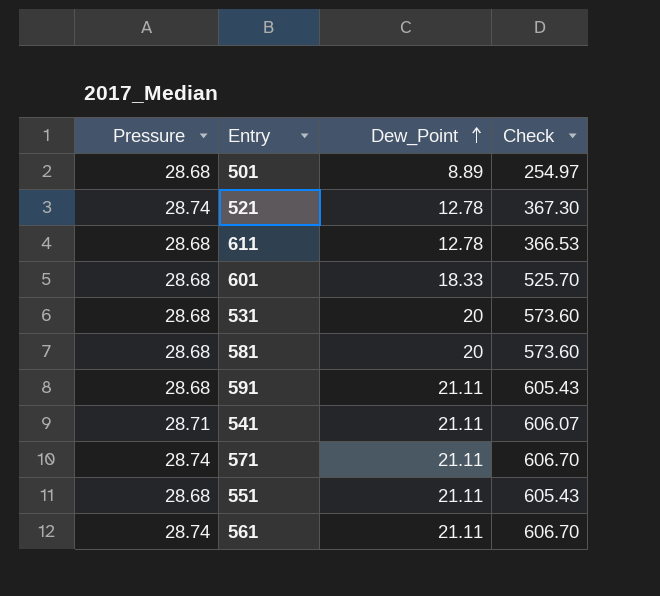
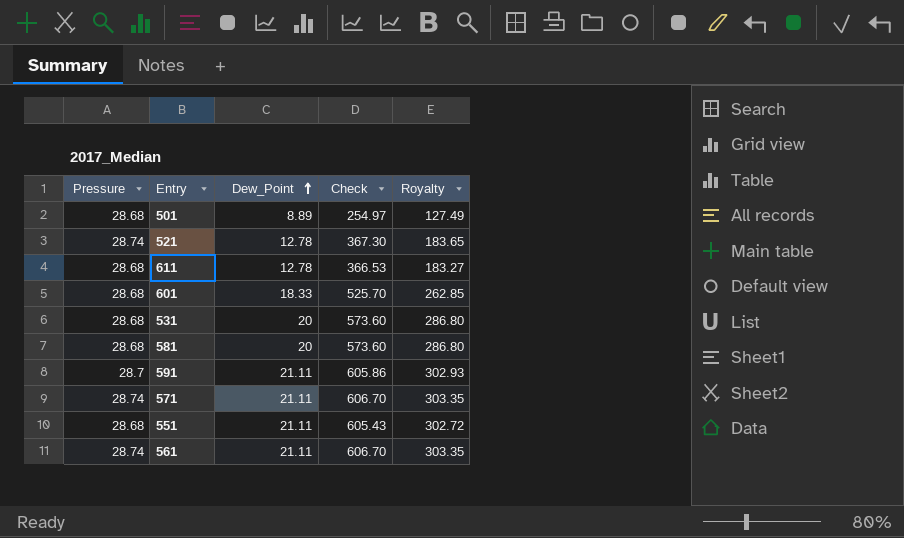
column Royalty | formula: none -> [Check] * 0.5
row 541: 28.71 | 21.11 | 606.07 -> none
591 | Pressure: 28.68 -> 28.7
591 | Check: 605.43 -> 605.86

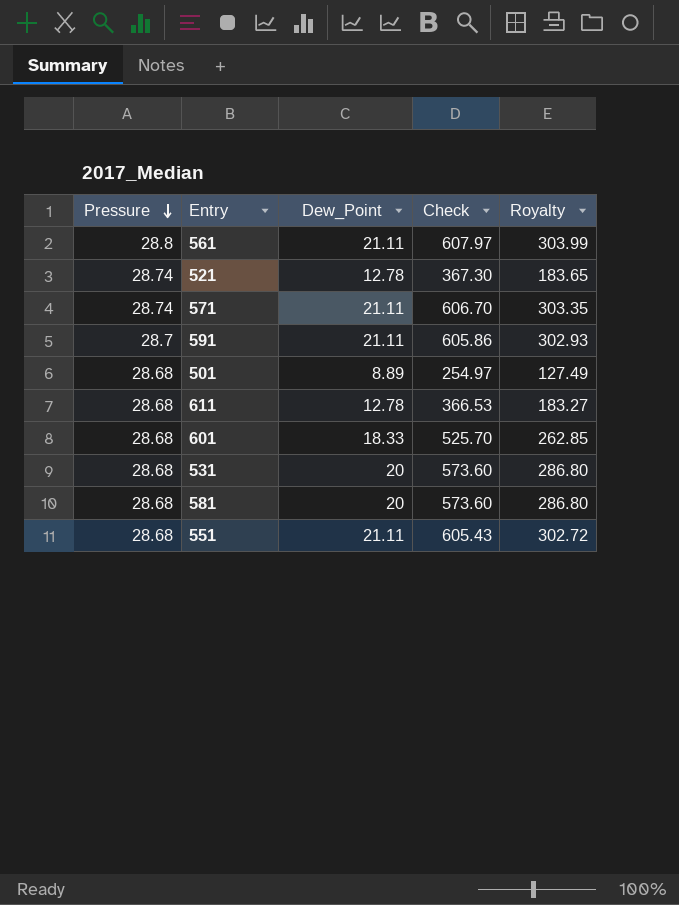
row order: Dew_Point ascending -> Pressure descending
561 | Pressure: 28.74 -> 28.8
561 | Check: 606.70 -> 607.97
561 | Royalty: 303.35 -> 303.99

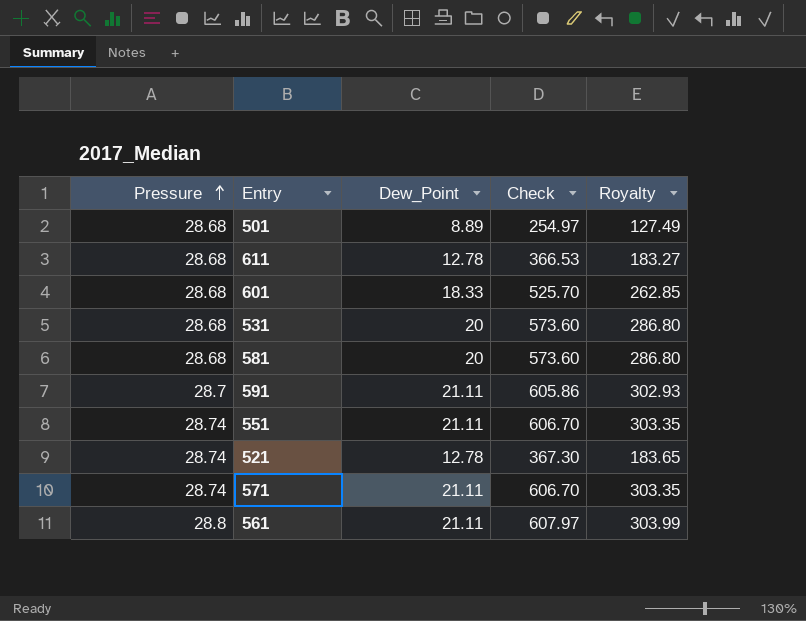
row order: Pressure descending -> Pressure ascending
551 | Pressure: 28.68 -> 28.74
551 | Check: 605.43 -> 606.70
551 | Royalty: 302.72 -> 303.35

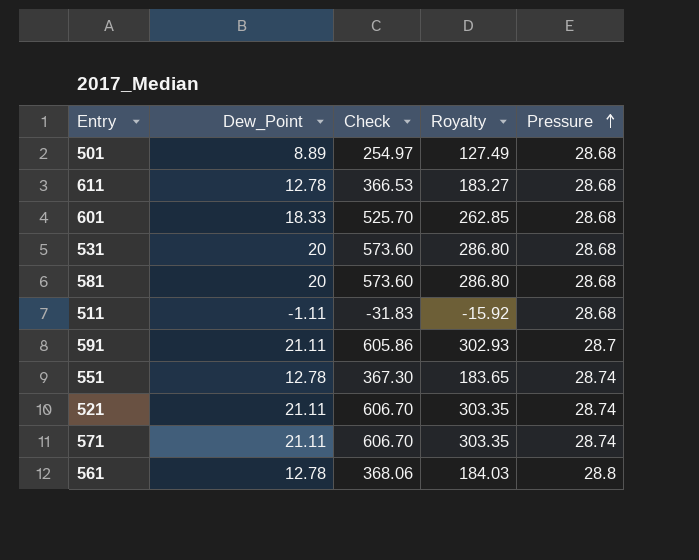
column Pressure | position: 1 -> 5
row 511: none -> -1.11 | -31.83 | -15.92 | 28.68
551 | Dew_Point: 21.11 -> 12.78
551 | Check: 606.70 -> 367.30
551 | Royalty: 303.35 -> 183.65
521 | Dew_Point: 12.78 -> 21.11
521 | Check: 367.30 -> 606.70
521 | Royalty: 183.65 -> 303.35
561 | Dew_Point: 21.11 -> 12.78
561 | Check: 607.97 -> 368.06
561 | Royalty: 303.99 -> 184.03

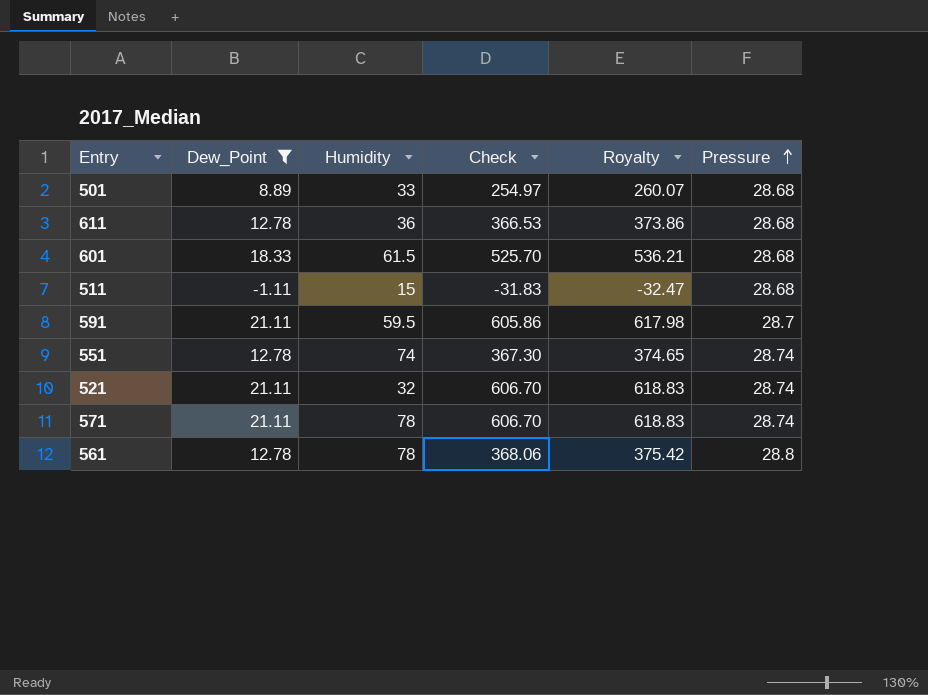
filter: none -> Dew_Point != 20
column Humidity | position: none -> 3
column Royalty | formula: [Check] * 0.5 -> [Check] * 1.02

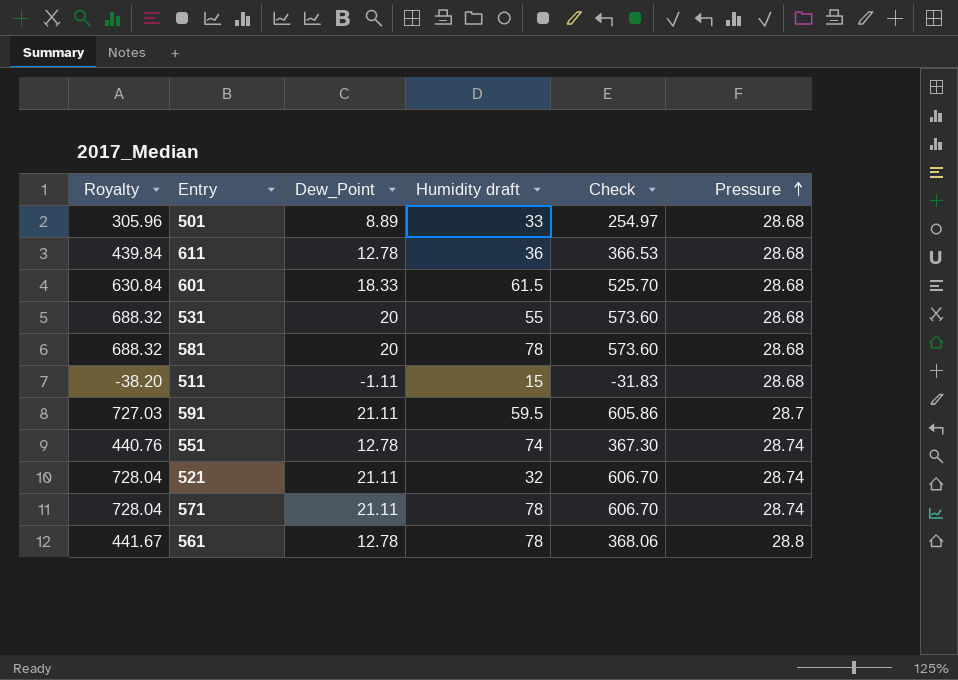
filter: Dew_Point != 20 -> none
column Royalty | formula: [Check] * 1.02 -> [Check] * 1.2
column Royalty | position: 5 -> 1
column name: Humidity -> Humidity draft

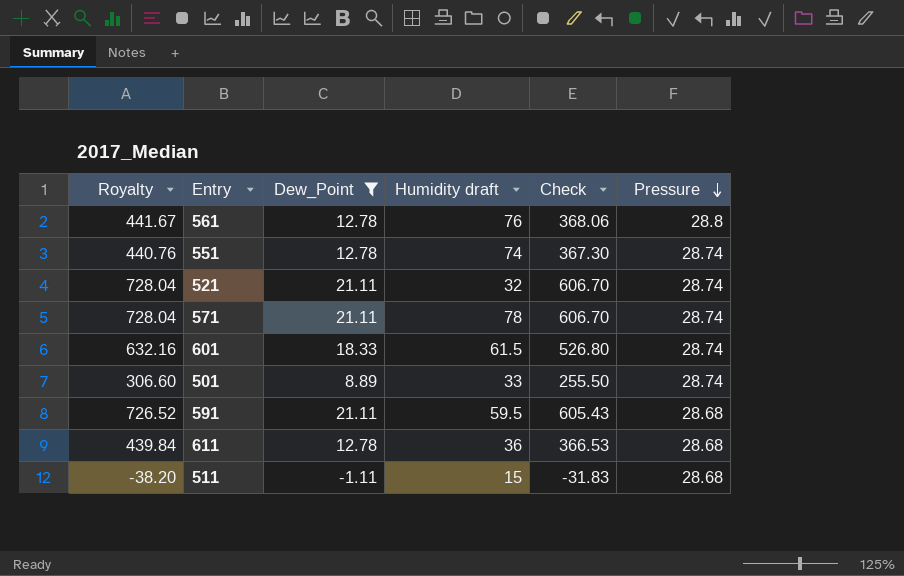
filter: none -> Dew_Point != 20
row order: Pressure ascending -> Pressure descending
561 | Humidity draft: 78 -> 76
601 | Royalty: 630.84 -> 632.16
601 | Check: 525.70 -> 526.80
601 | Pressure: 28.68 -> 28.74
501 | Royalty: 305.96 -> 306.60
501 | Check: 254.97 -> 255.50
501 | Pressure: 28.68 -> 28.74
591 | Royalty: 727.03 -> 726.52
591 | Check: 605.86 -> 605.43
591 | Pressure: 28.7 -> 28.68

